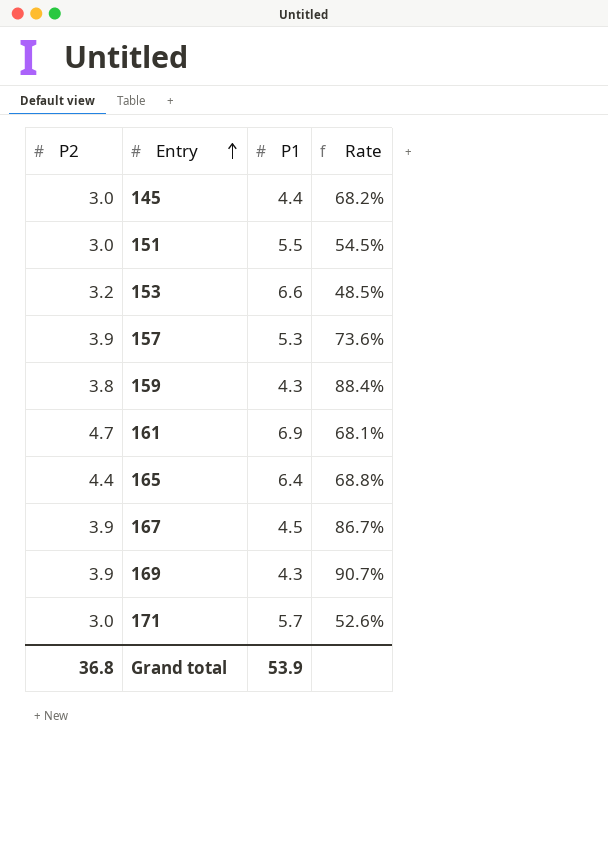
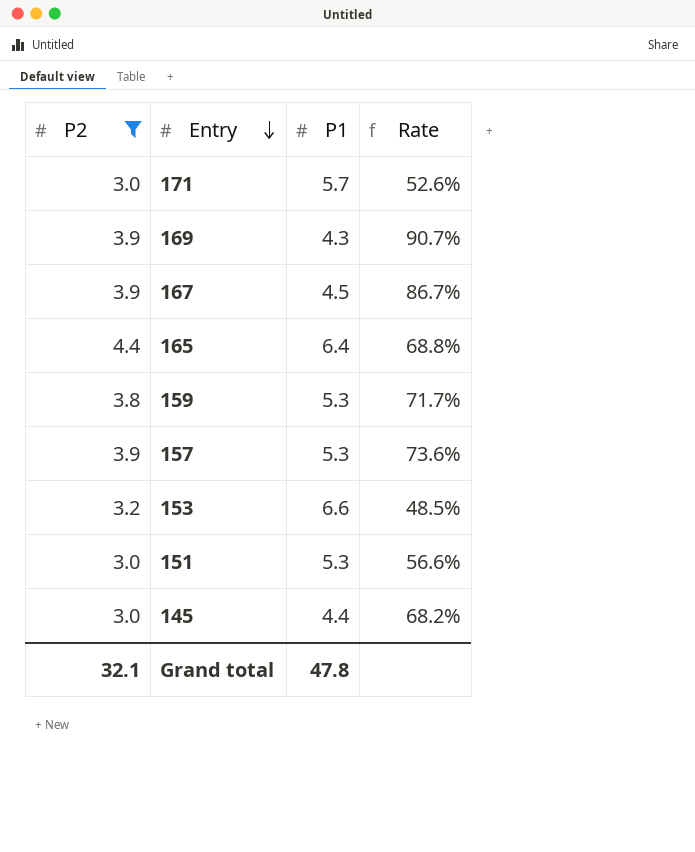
filter: none -> P2 != 4.7
row order: Entry ascending -> Entry descending
159 | P1: 4.3 -> 5.3
159 | Rate: 88.4% -> 71.7%
151 | P1: 5.5 -> 5.3
151 | Rate: 54.5% -> 56.6%
Grand total | P2: 36.8 -> 32.1
Grand total | P1: 53.9 -> 47.8

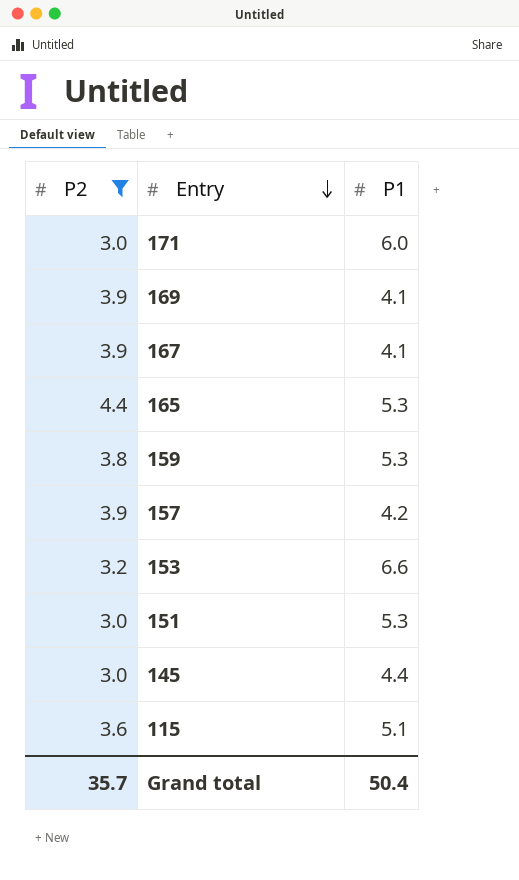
column Rate | formula: [P2] / [P1] -> none
171 | P1: 5.7 -> 6.0
169 | P1: 4.3 -> 4.1
167 | P1: 4.5 -> 4.1
165 | P1: 6.4 -> 5.3
157 | P1: 5.3 -> 4.2
row 115: none -> 3.6 | 5.1
Grand total | P2: 32.1 -> 35.7
Grand total | P1: 47.8 -> 50.4

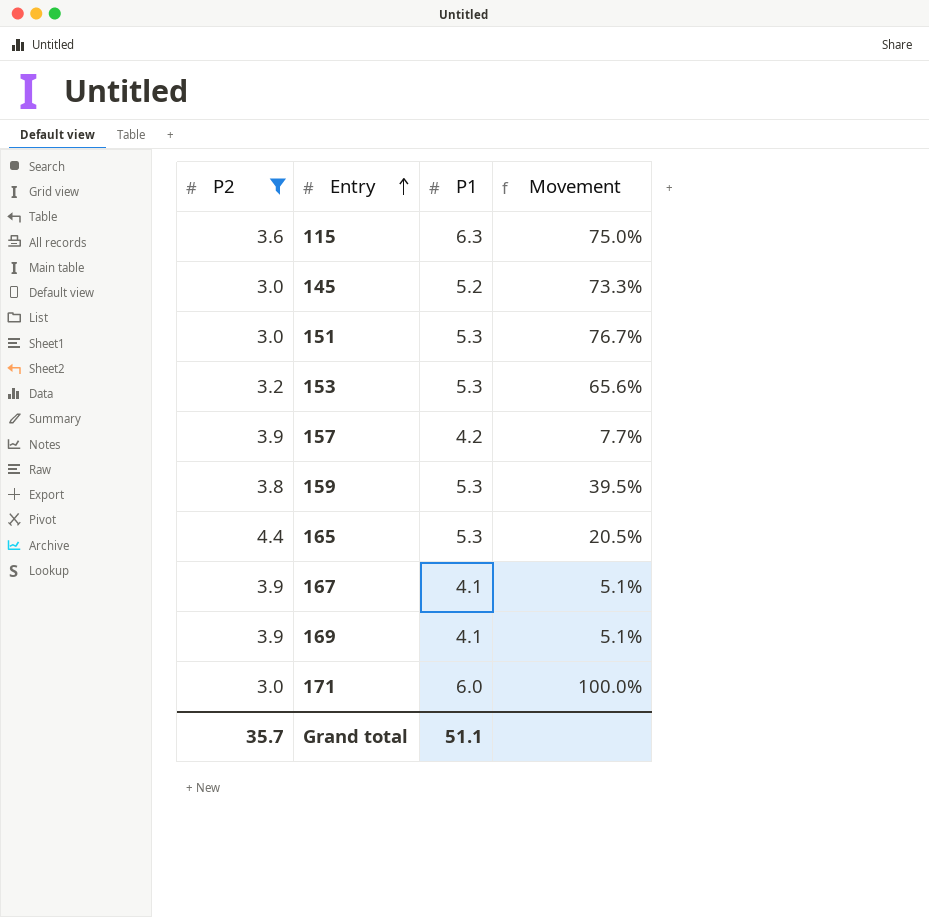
row order: Entry descending -> Entry ascending
column Movement | formula: none -> ([P1] - [P2]) / [P2]
115 | P1: 5.1 -> 6.3
145 | P1: 4.4 -> 5.2
153 | P1: 6.6 -> 5.3
Grand total | P1: 50.4 -> 51.1

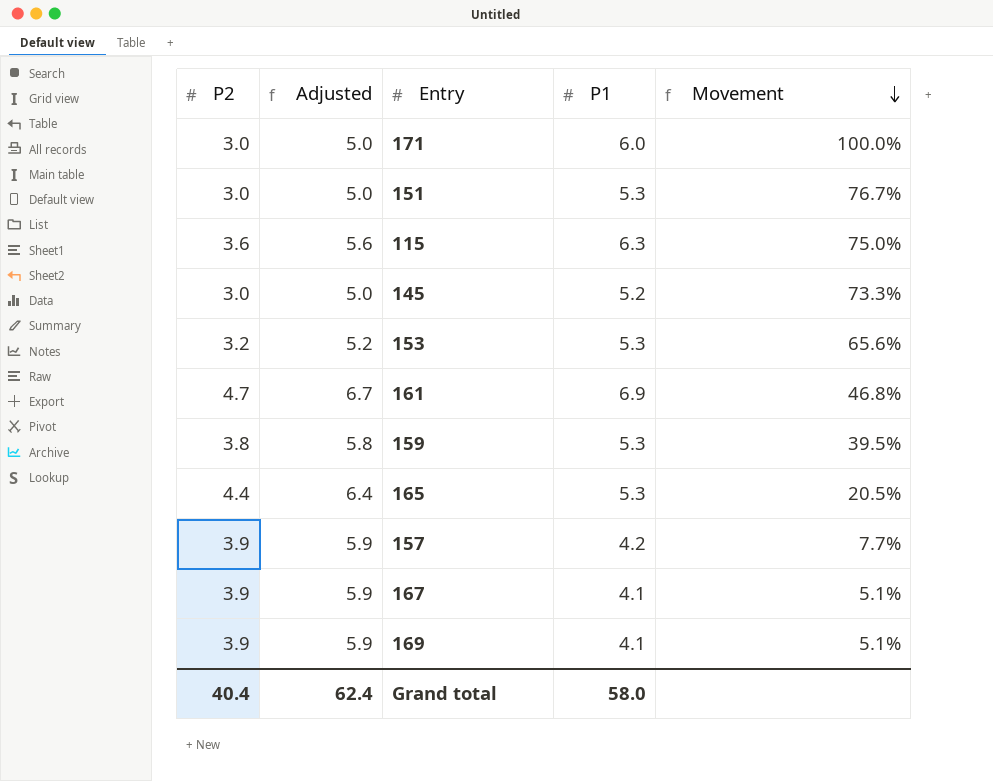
filter: P2 != 4.7 -> none
row order: Entry ascending -> Movement descending
column Adjusted | formula: none -> [P2] + 2
Grand total | P2: 35.7 -> 40.4
Grand total | P1: 51.1 -> 58.0

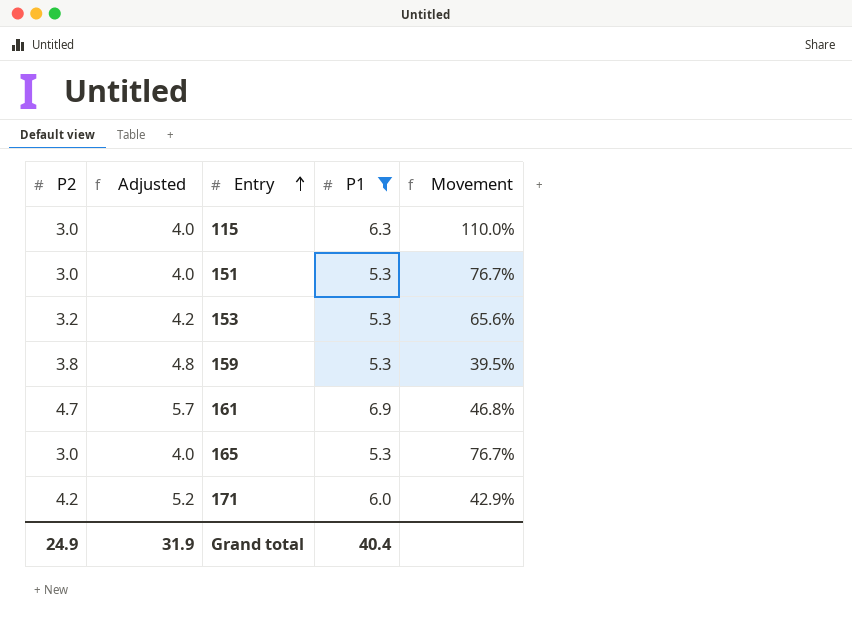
filter: none -> P1 >= 5.3
row order: Movement descending -> Entry ascending
column Adjusted | formula: [P2] + 2 -> [P2] + 1
115 | P2: 3.6 -> 3.0
115 | Movement: 75.0% -> 110.0%
165 | P2: 4.4 -> 3.0
165 | Movement: 20.5% -> 76.7%
171 | P2: 3.0 -> 4.2
171 | Movement: 100.0% -> 42.9%
Grand total | P2: 40.4 -> 24.9
Grand total | Adjusted: 62.4 -> 31.9
Grand total | P1: 58.0 -> 40.4

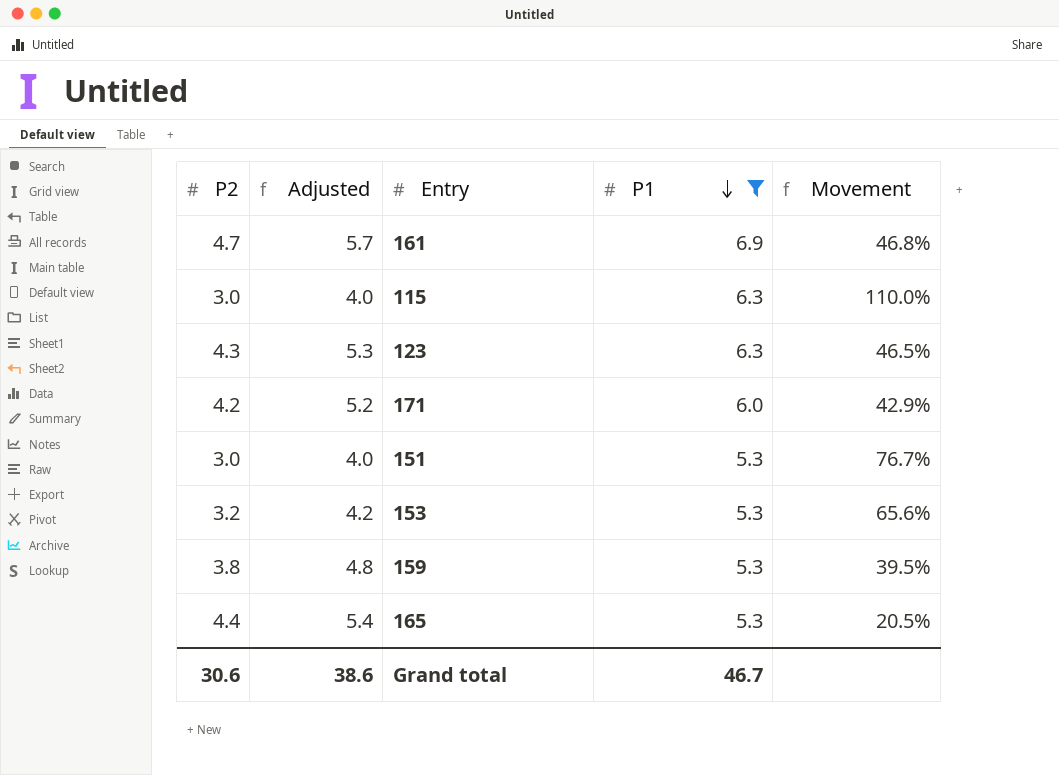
row order: Entry ascending -> P1 descending
row 123: none -> 4.3 | 5.3 | 6.3 | 46.5%
165 | P2: 3.0 -> 4.4
165 | Adjusted: 4.0 -> 5.4
165 | Movement: 76.7% -> 20.5%
Grand total | P2: 24.9 -> 30.6
Grand total | Adjusted: 31.9 -> 38.6
Grand total | P1: 40.4 -> 46.7

